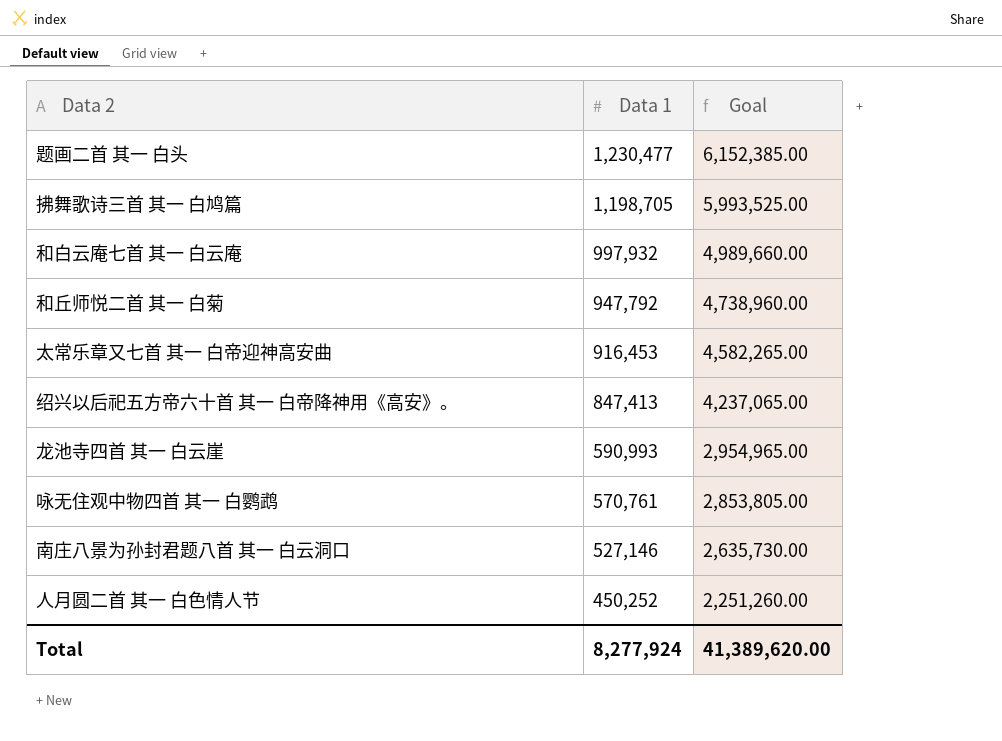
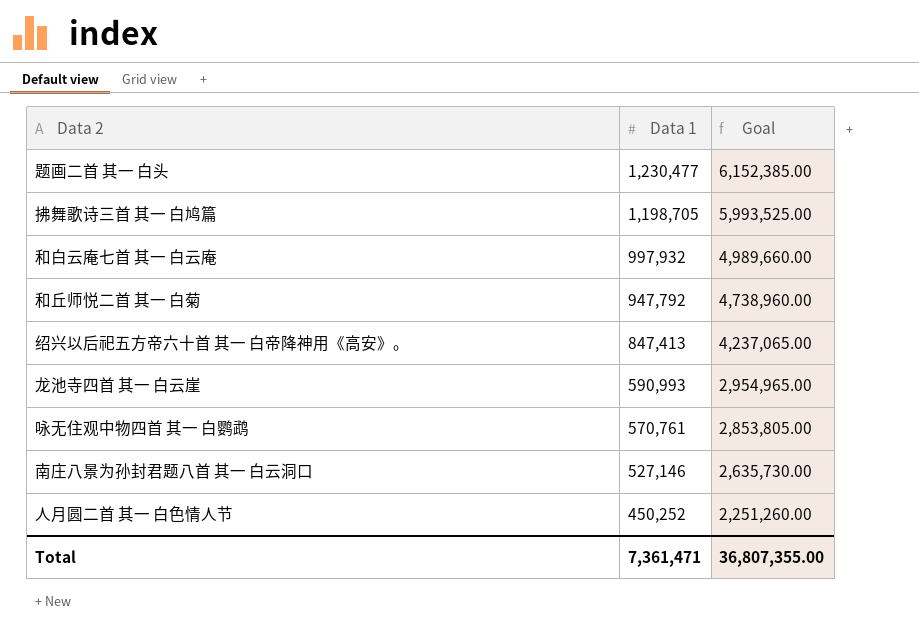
row 太常乐章又七首 其一 白帝迎神高安曲: 916,453 | 4,582,265.00 -> none
Total | Data 1: 8,277,924 -> 7,361,471
Total | Goal: 41,389,620.00 -> 36,807,355.00

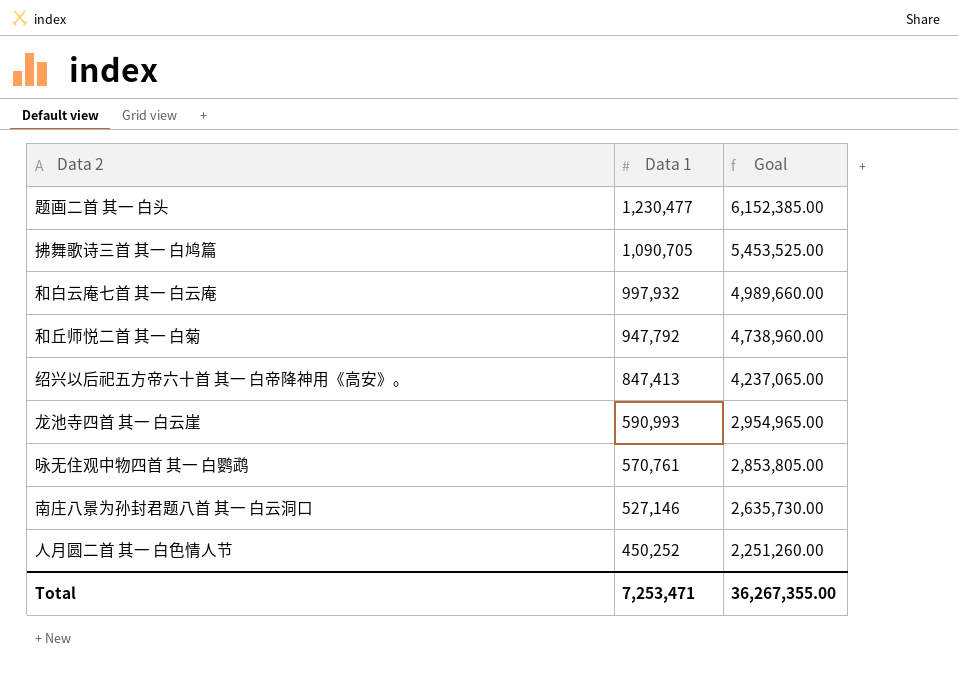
拂舞歌诗三首 其一 白鸠篇 | Data 1: 1,198,705 -> 1,090,705
拂舞歌诗三首 其一 白鸠篇 | Goal: 5,993,525.00 -> 5,453,525.00
Total | Data 1: 7,361,471 -> 7,253,471
Total | Goal: 36,807,355.00 -> 36,267,355.00

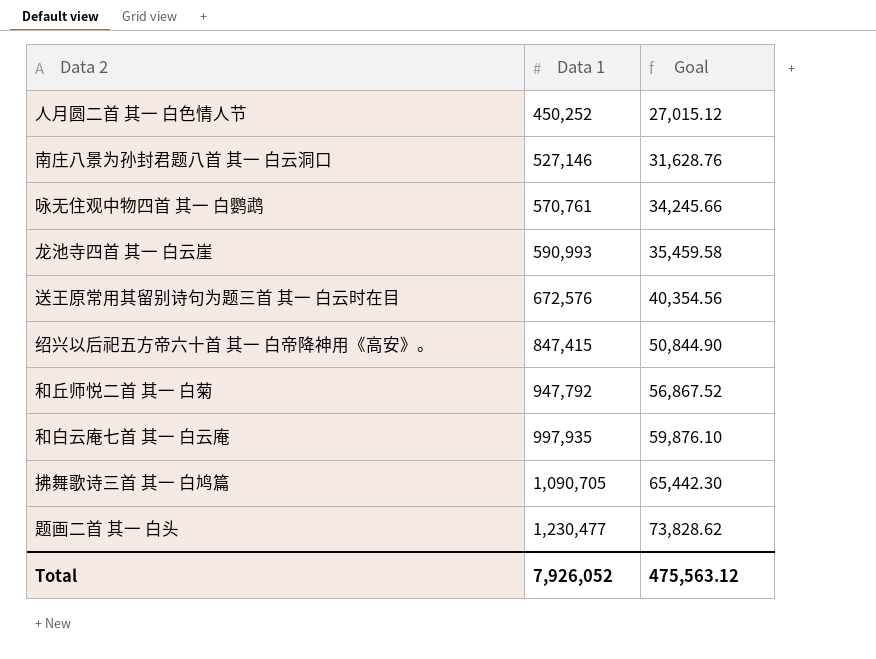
row order: Data 1 descending -> Data 1 ascending
column Goal | formula: [Data 1] * 5 -> [Data 1] * 0.06
row 送王原常用其留别诗句为题三首 其一 白云时在目: none -> 672,576 | 40,354.56
绍兴以后祀五方帝六十首 其一 白帝降神用《高安》。 | Data 1: 847,413 -> 847,415
和白云庵七首 其一 白云庵 | Data 1: 997,932 -> 997,935
Total | Data 1: 7,253,471 -> 7,926,052
Total | Goal: 36,267,355.00 -> 475,563.12

